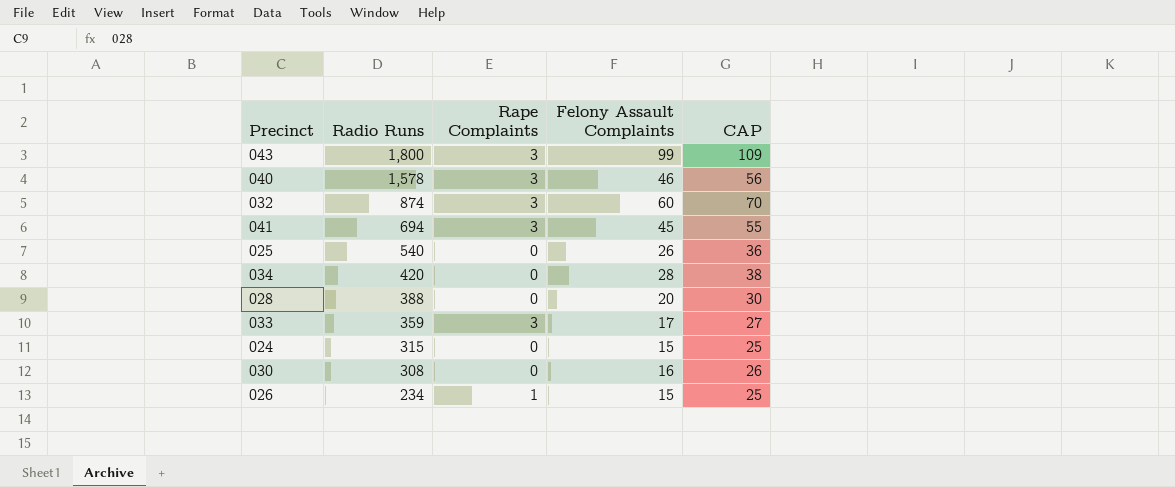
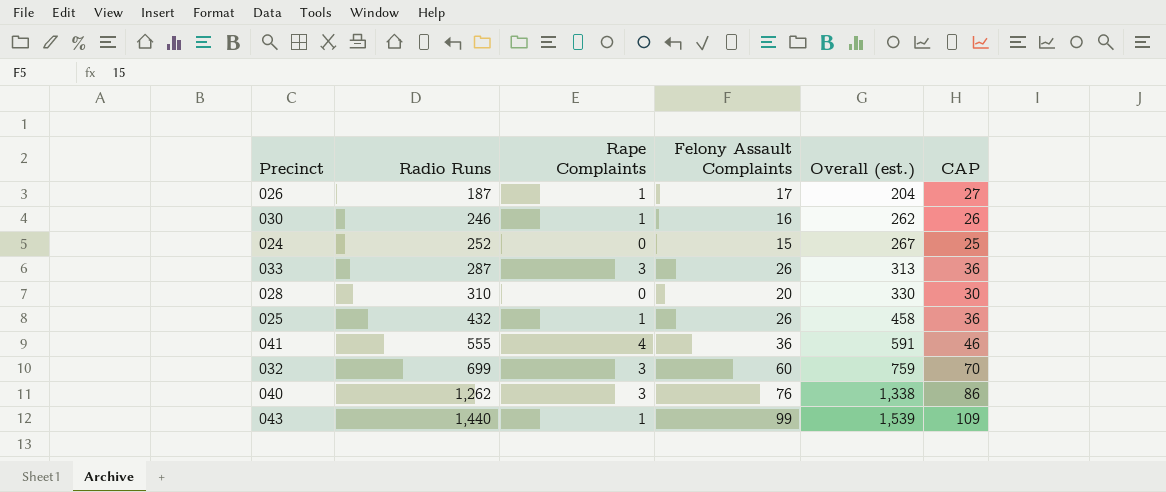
row order: Radio Runs descending -> Radio Runs ascending
column Overall (est.) | formula: none -> [Radio Runs] + [Felony Assault Complaints]
row 034: 420 | 0 | 28 | 38 -> none
026 | Radio Runs: 234 -> 187
026 | Felony Assault Complaints: 15 -> 17
026 | CAP: 25 -> 27
030 | Radio Runs: 308 -> 246
030 | Rape Complaints: 0 -> 1
024 | Radio Runs: 315 -> 252
033 | Radio Runs: 359 -> 287
033 | Felony Assault Complaints: 17 -> 26
033 | CAP: 27 -> 36
028 | Radio Runs: 388 -> 310
025 | Radio Runs: 540 -> 432
025 | Rape Complaints: 0 -> 1
041 | Radio Runs: 694 -> 555
041 | Rape Complaints: 3 -> 4
041 | Felony Assault Complaints: 45 -> 36
041 | CAP: 55 -> 46
032 | Radio Runs: 874 -> 699
040 | Radio Runs: 1,578 -> 1,262
040 | Felony Assault Complaints: 46 -> 76
040 | CAP: 56 -> 86
043 | Radio Runs: 1,800 -> 1,440
043 | Rape Complaints: 3 -> 1

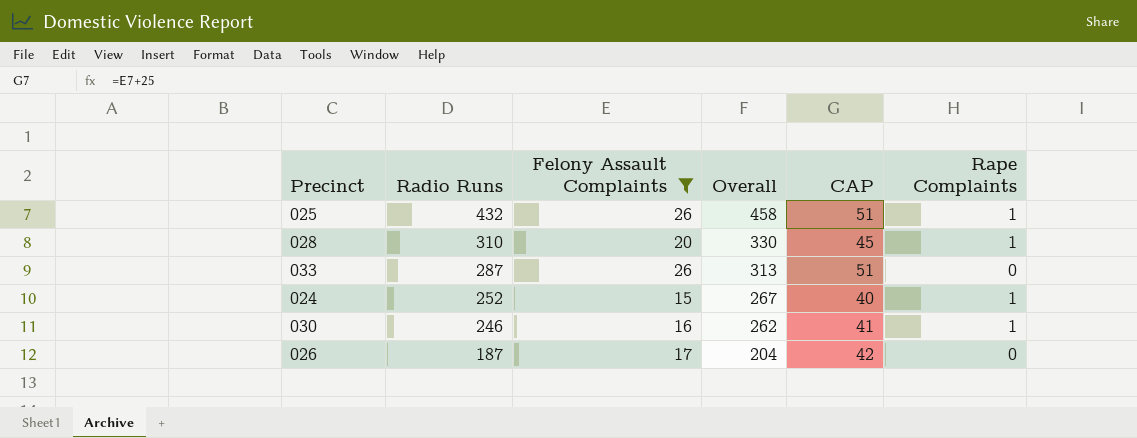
filter: none -> Felony Assault Complaints <= 26
row order: Radio Runs ascending -> Radio Runs descending
column name: Overall (est.) -> Overall
column CAP | formula: [Felony Assault Complaints] + 10 -> [Felony Assault Complaints] + 25
column Rape Complaints | position: 3 -> 6
028 | Rape Complaints: 0 -> 1
033 | Rape Complaints: 3 -> 0
024 | Rape Complaints: 0 -> 1
026 | Rape Complaints: 1 -> 0

